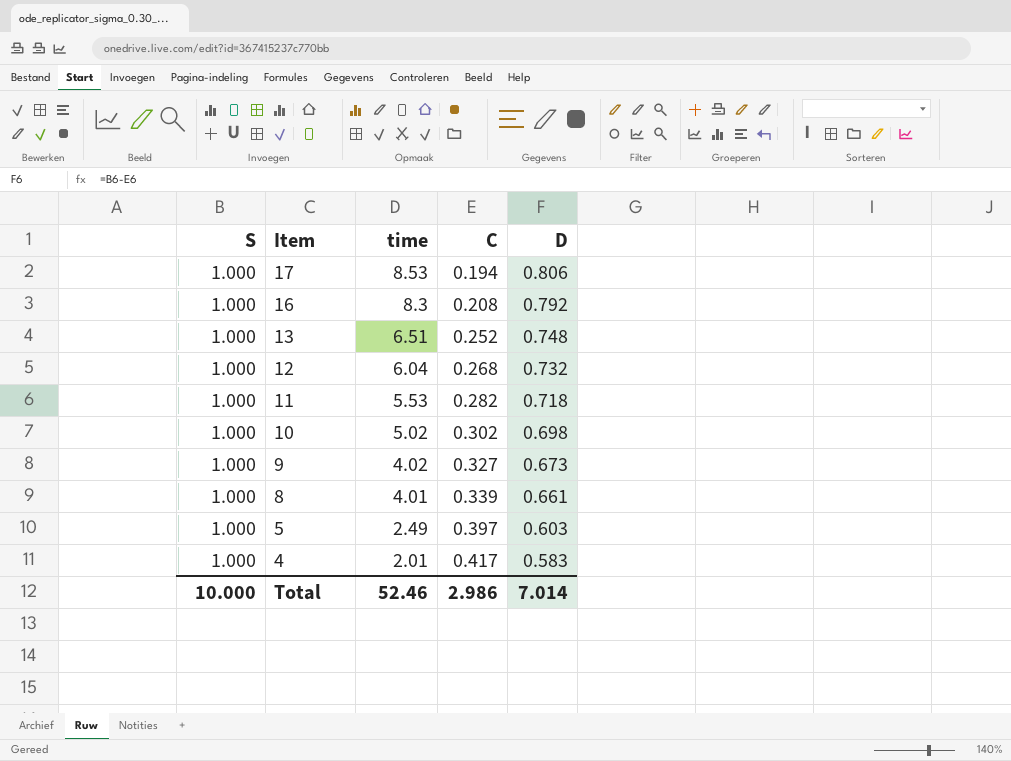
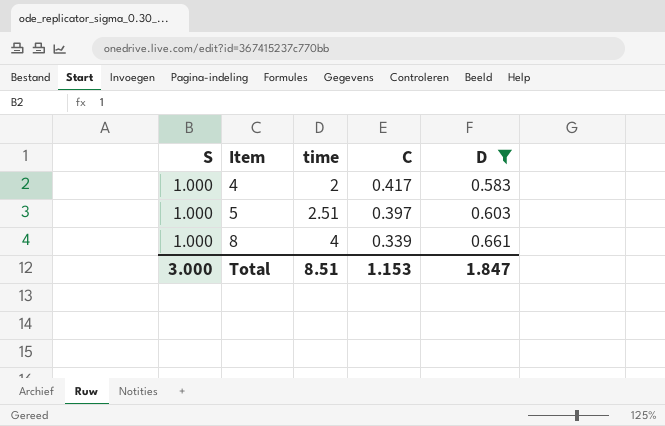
filter: none -> D <= 0.661
row order: Item descending -> Item ascending
4 | time: 2.01 -> 2
5 | time: 2.49 -> 2.51
8 | time: 4.01 -> 4
Total | S: 10.000 -> 3.000
Total | time: 52.46 -> 8.51
Total | C: 2.986 -> 1.153
Total | D: 7.014 -> 1.847

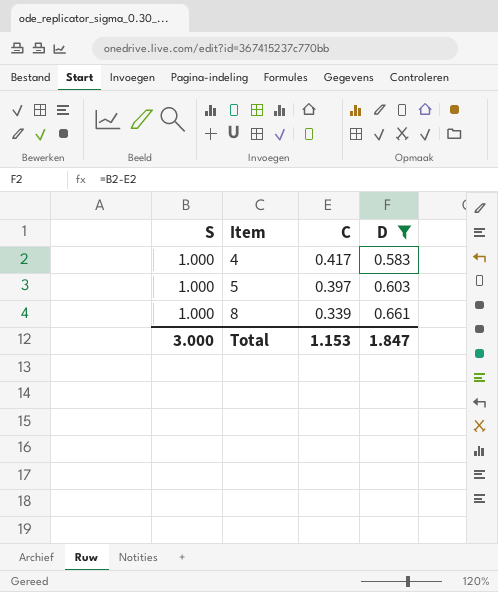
column time | position: 3 -> none

